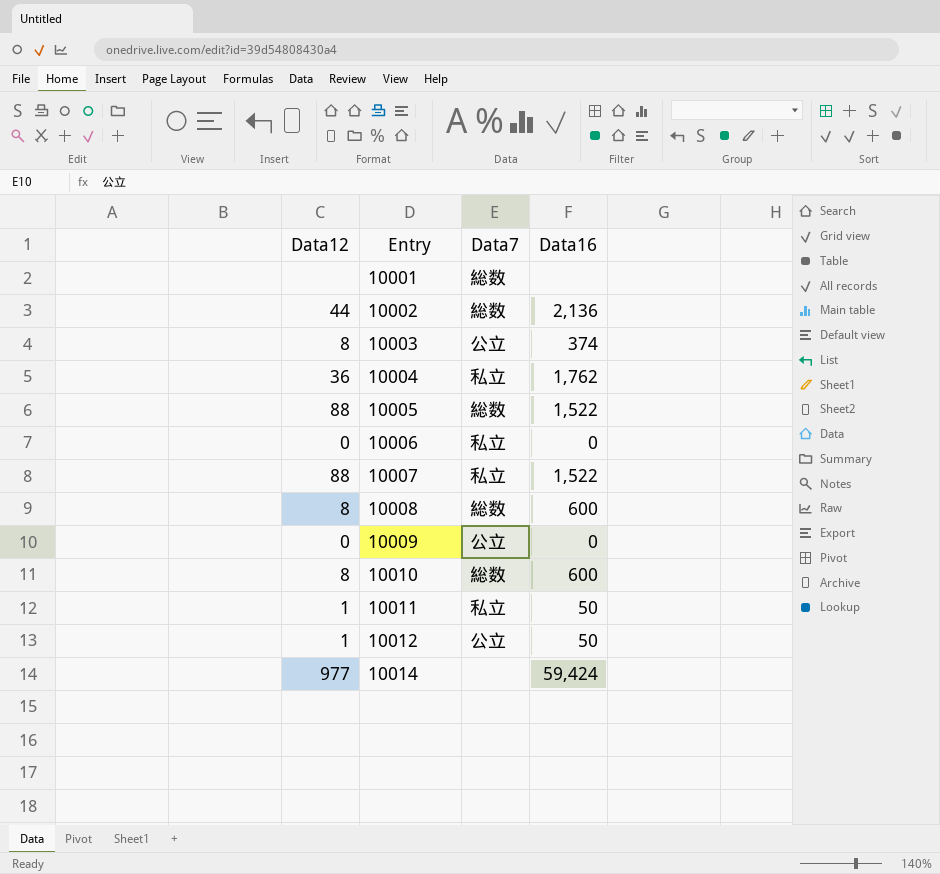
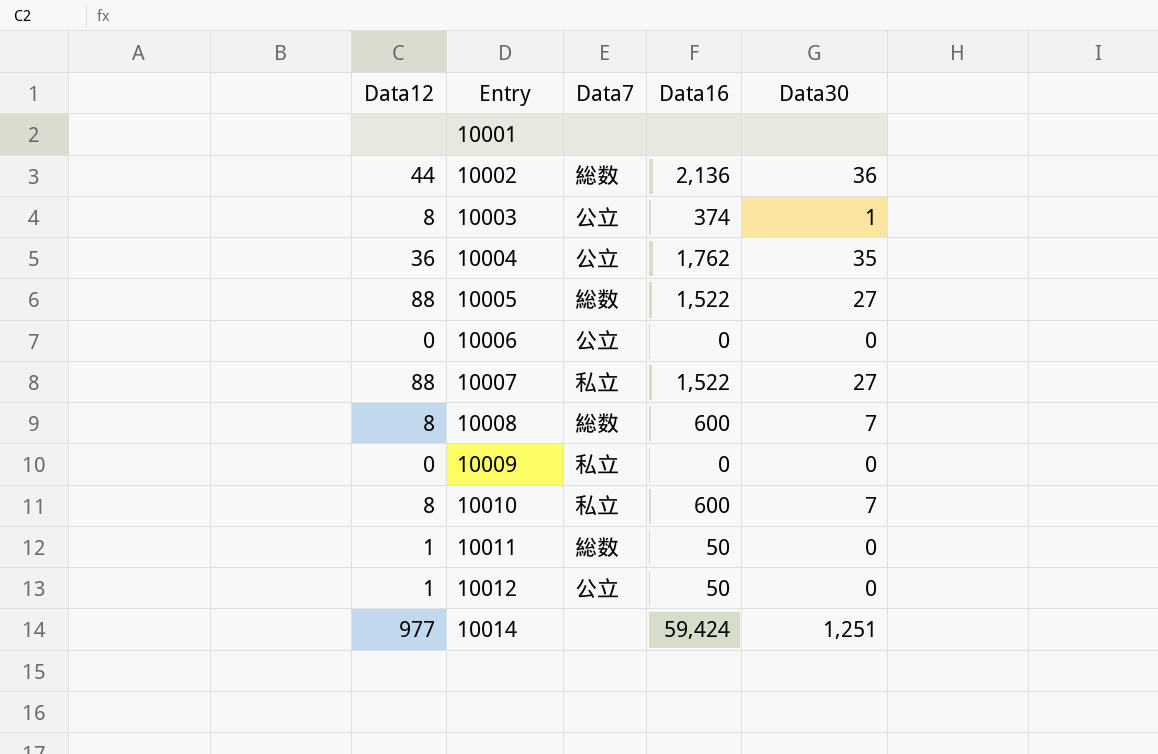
column Data30 | position: none -> 5
10001 | Data7: 総数 -> none
10004 | Data7: 私立 -> 公立
10006 | Data7: 私立 -> 公立
10009 | Data7: 公立 -> 私立
10010 | Data7: 総数 -> 私立
10011 | Data7: 私立 -> 総数

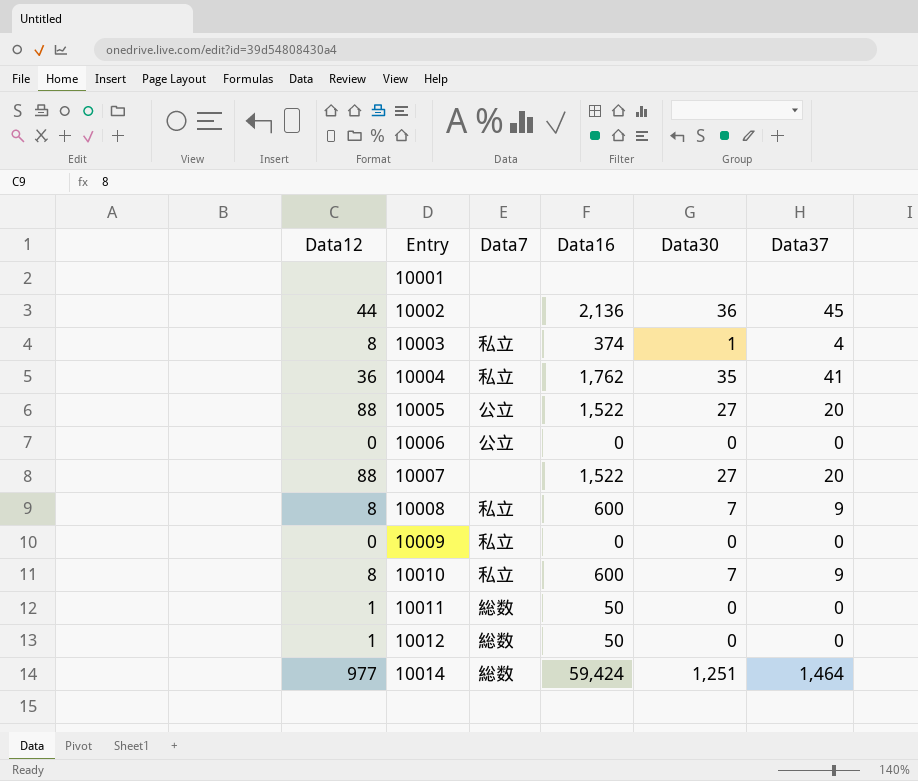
column Data37 | position: none -> 6
10002 | Data7: 総数 -> none
10003 | Data7: 公立 -> 私立
10004 | Data7: 公立 -> 私立
10005 | Data7: 総数 -> 公立
10007 | Data7: 私立 -> none
10008 | Data7: 総数 -> 私立
10012 | Data7: 公立 -> 総数
10014 | Data7: none -> 総数

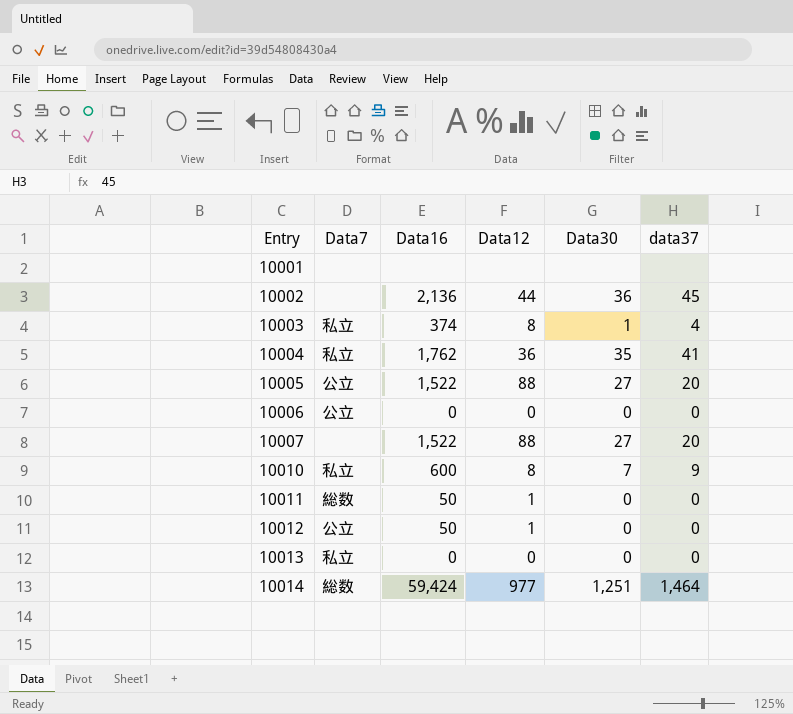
column Data12 | position: 1 -> 4
column name: Data37 -> data37
row 10008: 8 | 私立 | 600 | 7 | 9 -> none
row 10009: 0 | 私立 | 0 | 0 | 0 -> none
10012 | Data7: 総数 -> 公立
row 10013: none -> 私立 | 0 | 0 | 0 | 0

